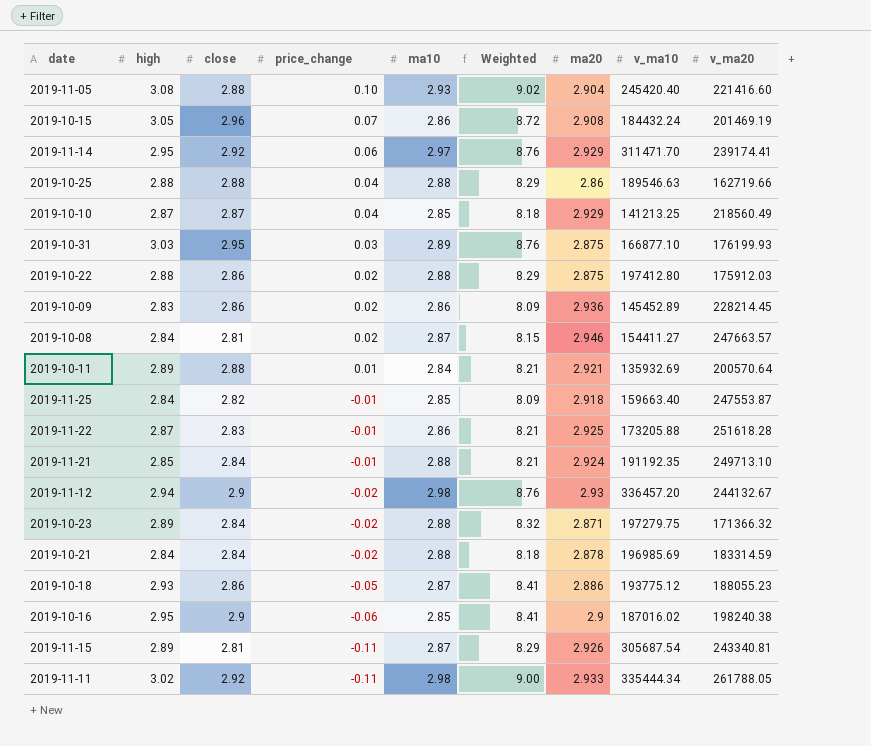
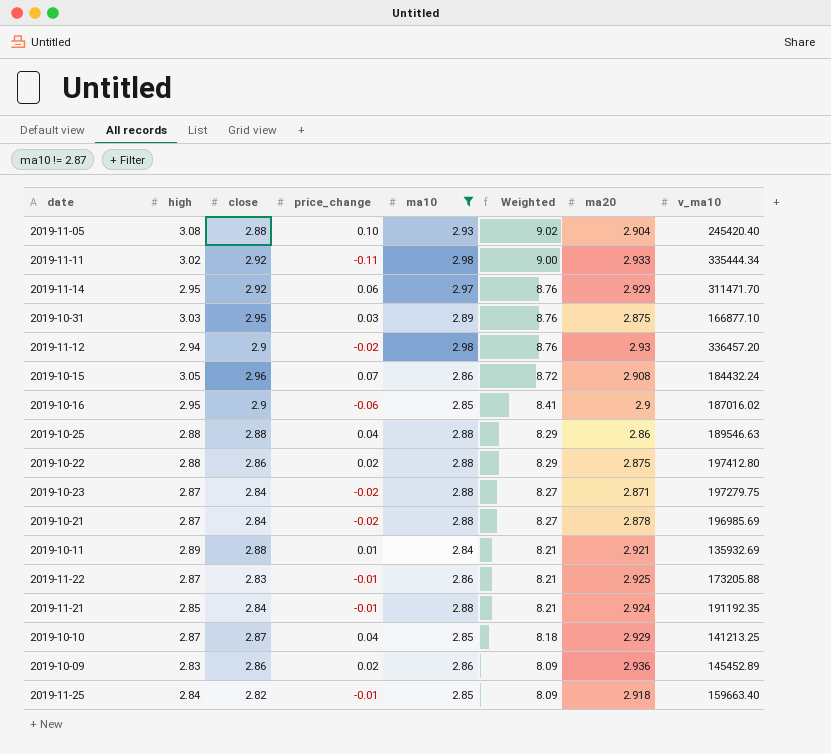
filter: none -> ma10 != 2.87
row order: price_change descending -> Weighted descending
column v_ma20 | position: 9 -> none
2019-10-23 | high: 2.89 -> 2.87
2019-10-23 | Weighted: 8.32 -> 8.27
2019-10-21 | high: 2.84 -> 2.87
2019-10-21 | Weighted: 8.18 -> 8.27

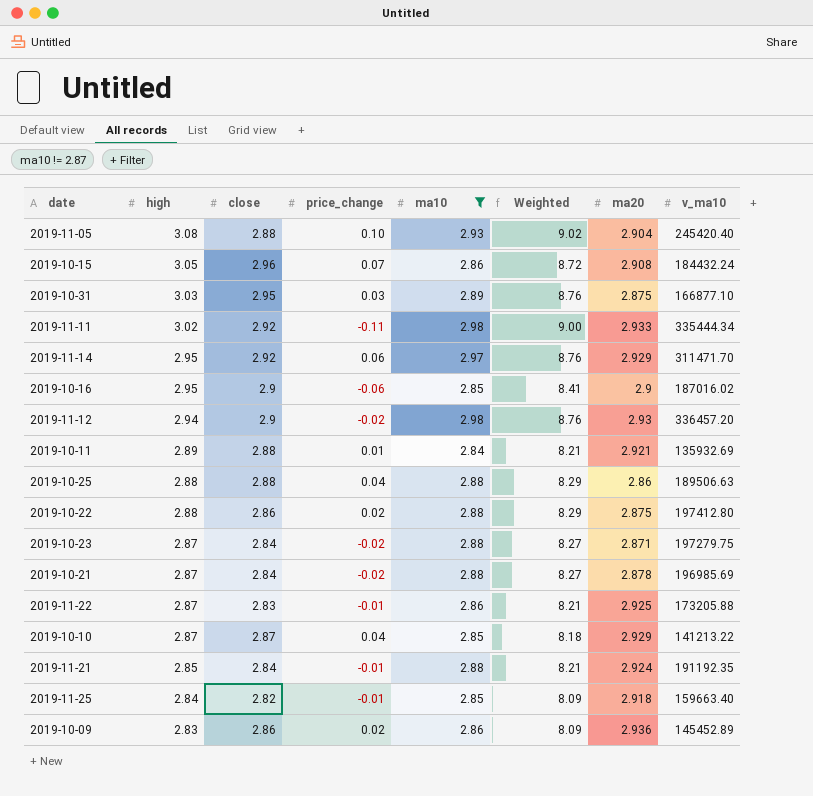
row order: Weighted descending -> high descending
2019-10-25 | v_ma10: 189546.63 -> 189506.63
2019-10-10 | v_ma10: 141213.25 -> 141213.22

